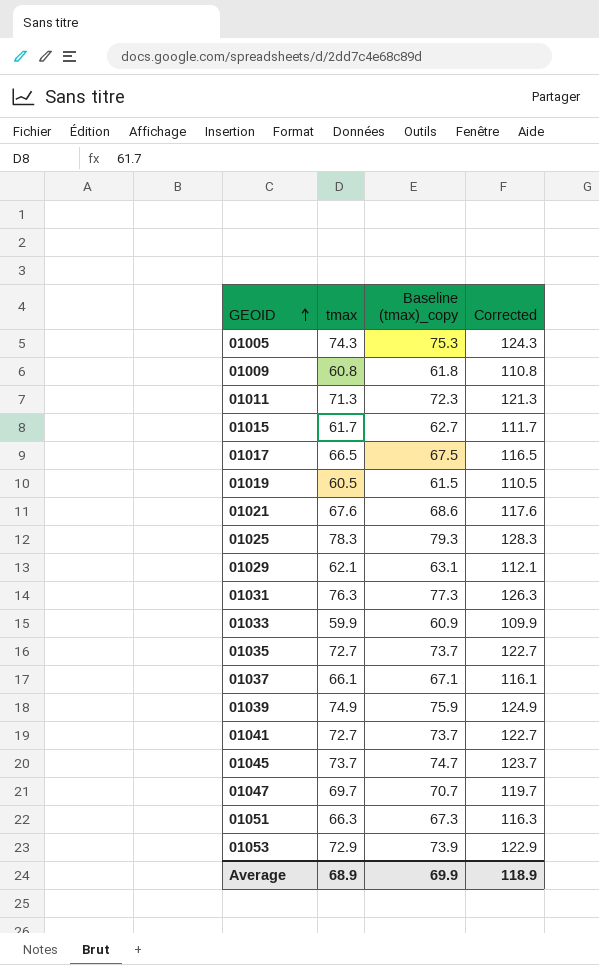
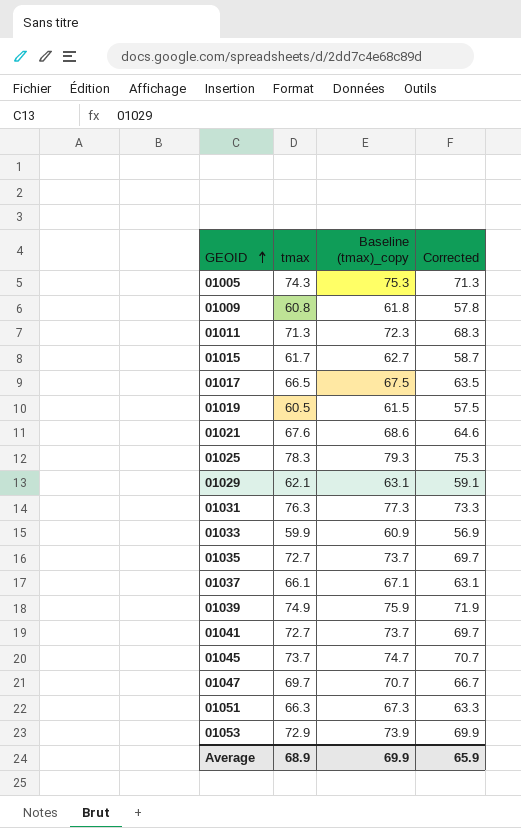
column Corrected | formula: [tmax] + 50 -> [tmax] - 3
Average | Corrected: 118.9 -> 65.9

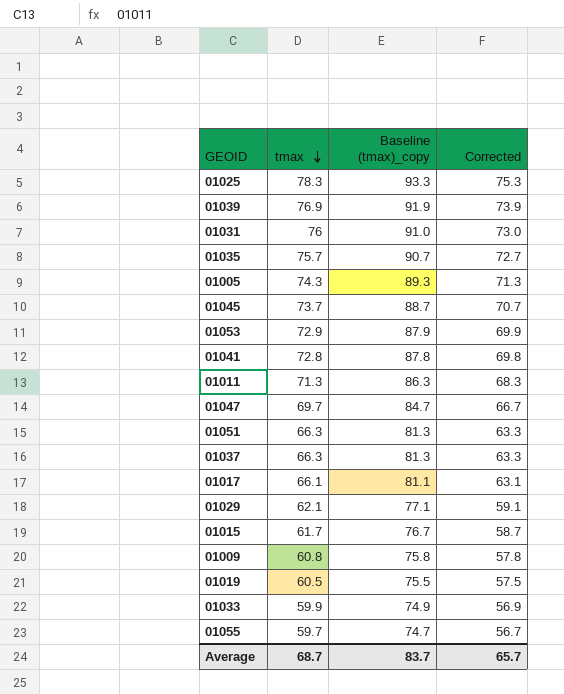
row order: GEOID ascending -> tmax descending
column Baseline (tmax)_copy | formula: [tmax] + 1 -> [tmax] + 15
row 01021: 67.6 | 68.6 | 64.6 -> none
01039 | tmax: 74.9 -> 76.9
01039 | Corrected: 71.9 -> 73.9
01031 | tmax: 76.3 -> 76
01031 | Corrected: 73.3 -> 73.0
01035 | tmax: 72.7 -> 75.7
01035 | Corrected: 69.7 -> 72.7
01041 | tmax: 72.7 -> 72.8
01041 | Corrected: 69.7 -> 69.8
01037 | tmax: 66.1 -> 66.3
01037 | Corrected: 63.1 -> 63.3
01017 | tmax: 66.5 -> 66.1
01017 | Corrected: 63.5 -> 63.1
row 01055: none -> 59.7 | 74.7 | 56.7
Average | tmax: 68.9 -> 68.7
Average | Baseline (tmax)_copy: 69.9 -> 83.7
Average | Corrected: 65.9 -> 65.7

